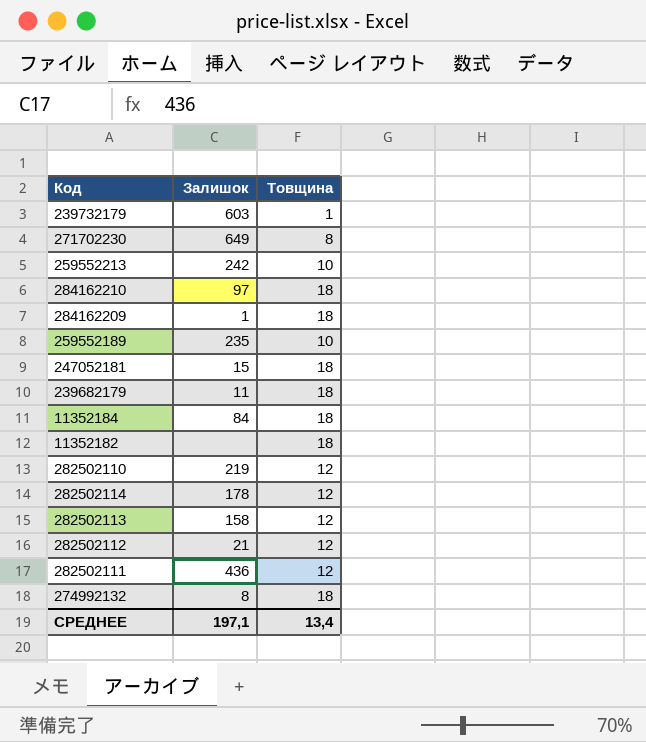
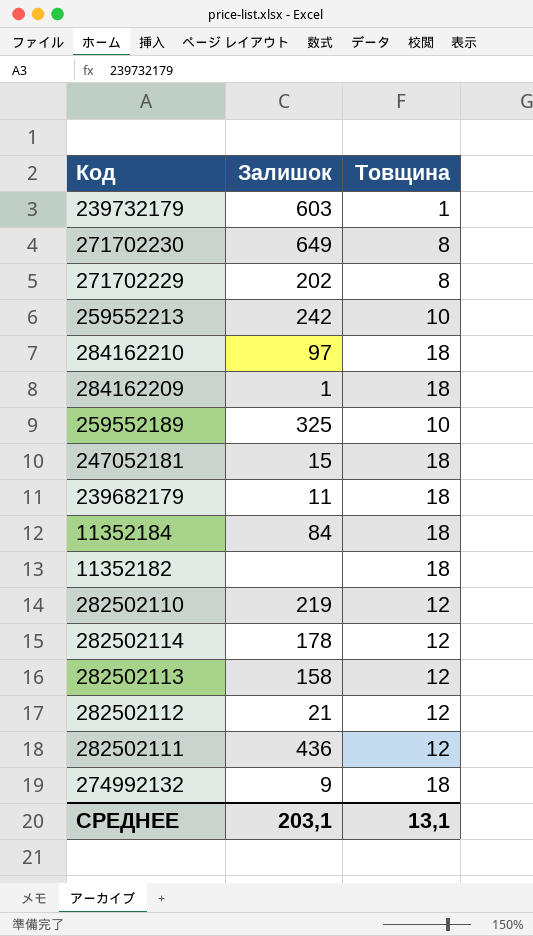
row 271702229: none -> 202 | 8
259552189 | Залишок: 235 -> 325
274992132 | Залишок: 8 -> 9
СРЕДНЕЕ | Залишок: 197,1 -> 203,1
СРЕДНЕЕ | Товщина: 13,4 -> 13,1

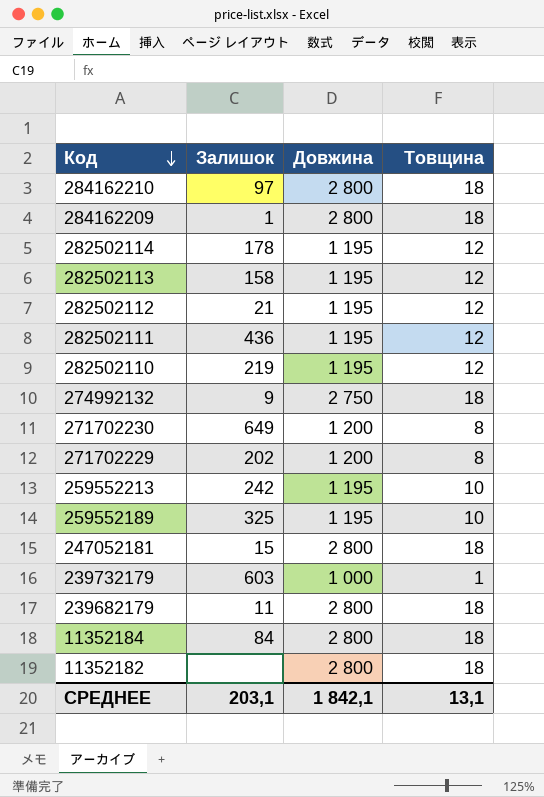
row order: none -> Код descending
column Довжина | position: none -> 3

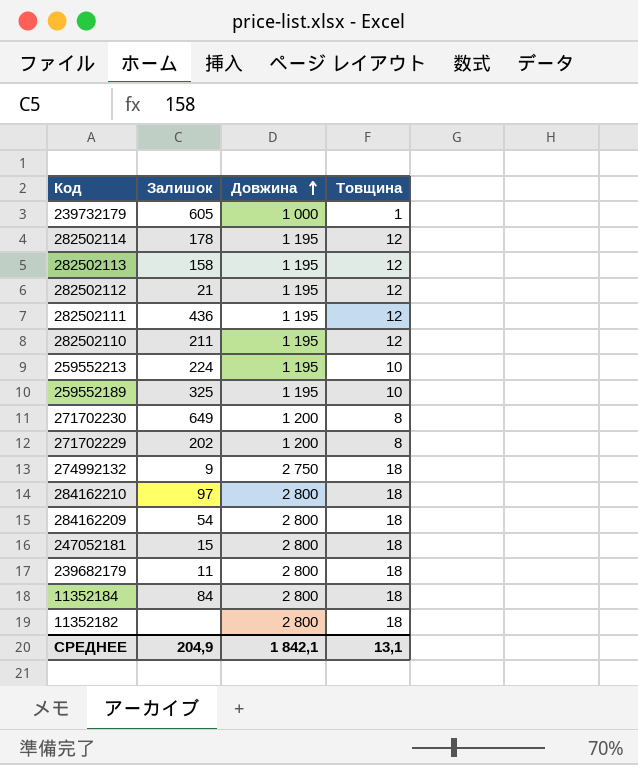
row order: Код descending -> Довжина ascending
239732179 | Залишок: 603 -> 605
282502110 | Залишок: 219 -> 211
259552213 | Залишок: 242 -> 224
284162209 | Залишок: 1 -> 54
СРЕДНЕЕ | Залишок: 203,1 -> 204,9

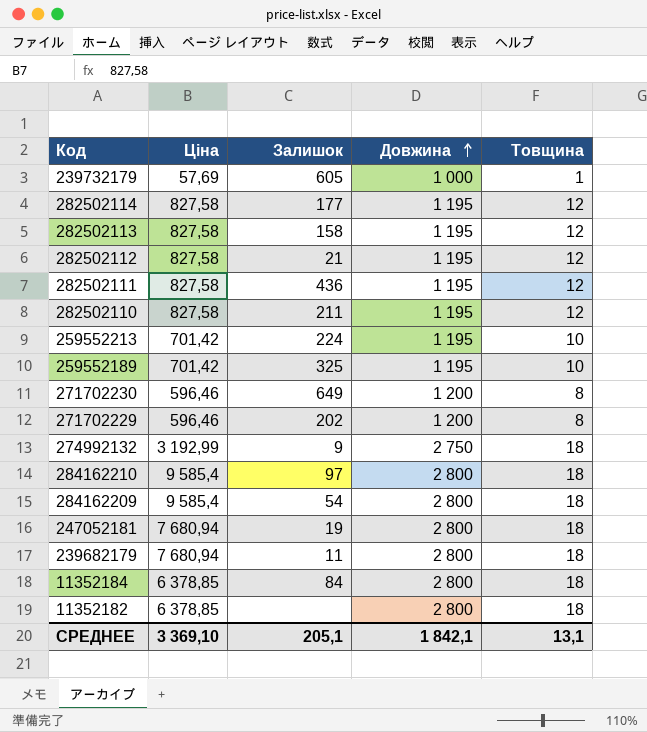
column Ціна | position: none -> 2
282502114 | Залишок: 178 -> 177
247052181 | Залишок: 15 -> 19
СРЕДНЕЕ | Залишок: 204,9 -> 205,1

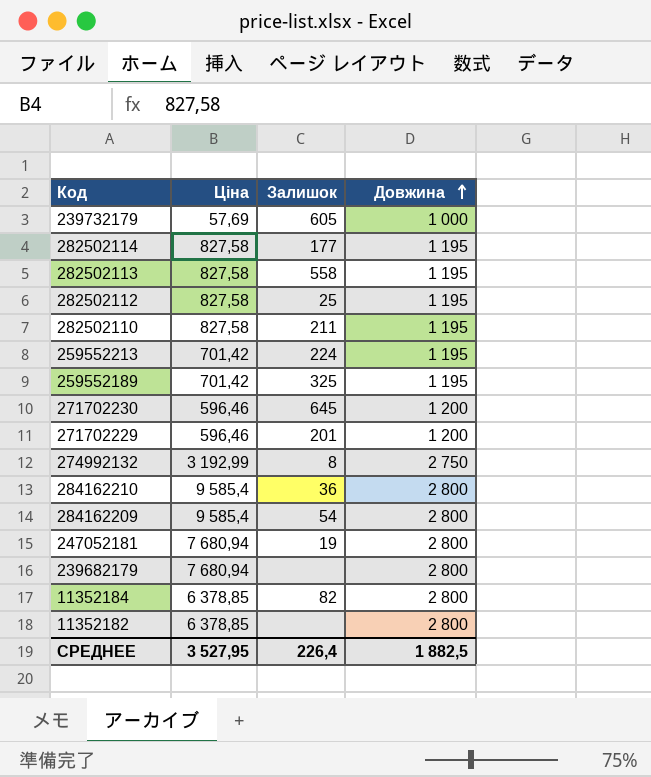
column Товщина | position: 5 -> none
row 282502111: 827,58 | 436 | 1 195 | 12 -> none
282502113 | Залишок: 158 -> 558
282502112 | Залишок: 21 -> 25
271702230 | Залишок: 649 -> 645
271702229 | Залишок: 202 -> 201
274992132 | Залишок: 9 -> 8
284162210 | Залишок: 97 -> 36
239682179 | Залишок: 11 -> none
11352184 | Залишок: 84 -> 82
СРЕДНЕЕ | Ціна: 3 369,10 -> 3 527,95
СРЕДНЕЕ | Залишок: 205,1 -> 226,4
СРЕДНЕЕ | Довжина: 1 842,1 -> 1 882,5

